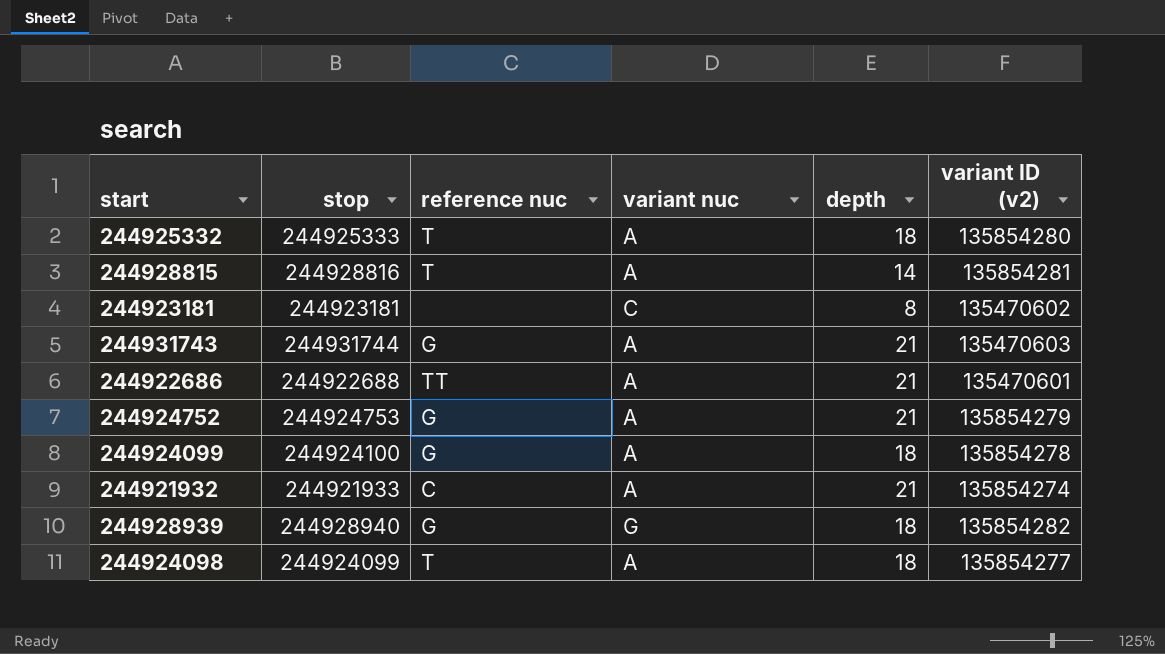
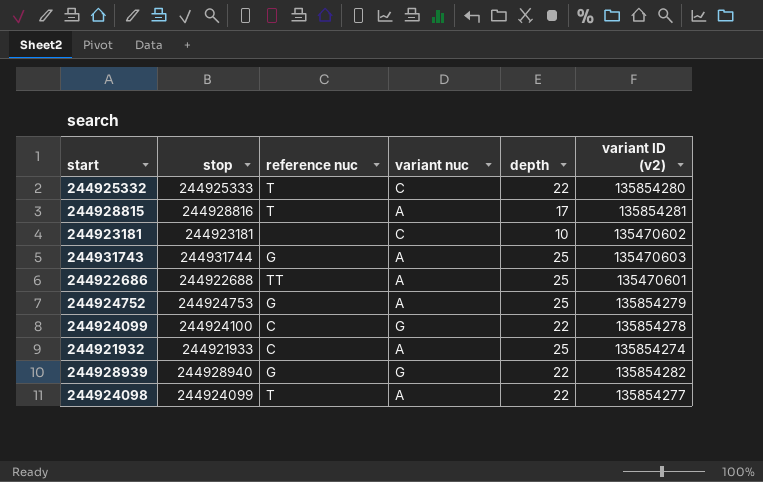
244925332 | variant nuc: A -> C
244925332 | depth: 18 -> 22
244928815 | depth: 14 -> 17
244923181 | depth: 8 -> 10
244931743 | depth: 21 -> 25
244922686 | depth: 21 -> 25
244924752 | depth: 21 -> 25
244924099 | reference nuc: G -> C
244924099 | variant nuc: A -> G
244924099 | depth: 18 -> 22
244921932 | depth: 21 -> 25
244928939 | depth: 18 -> 22
244924098 | depth: 18 -> 22

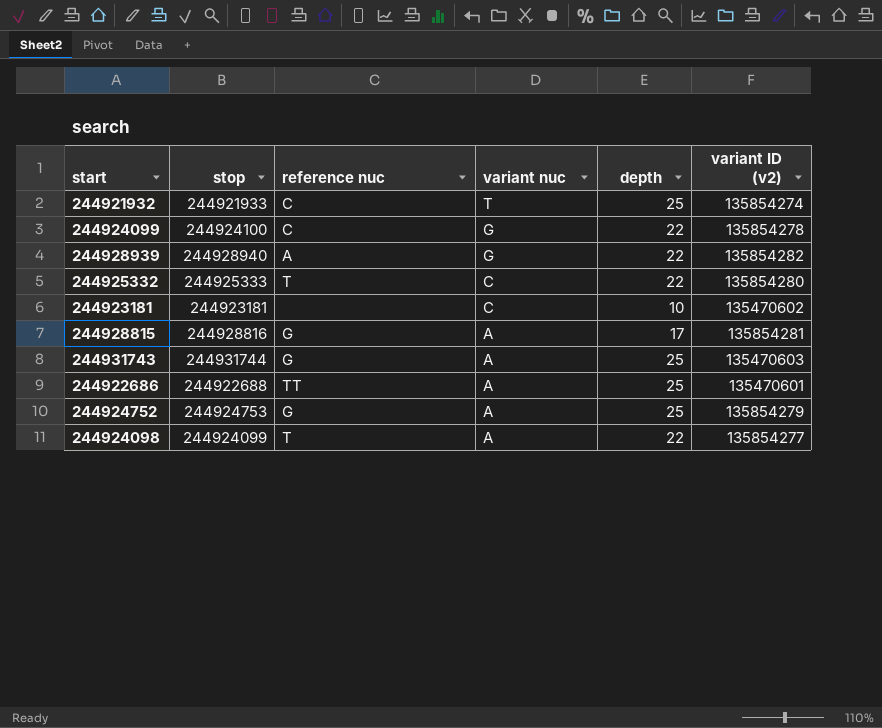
row order: none -> variant nuc descending
244921932 | variant nuc: A -> T
244928939 | reference nuc: G -> A
244928815 | reference nuc: T -> G

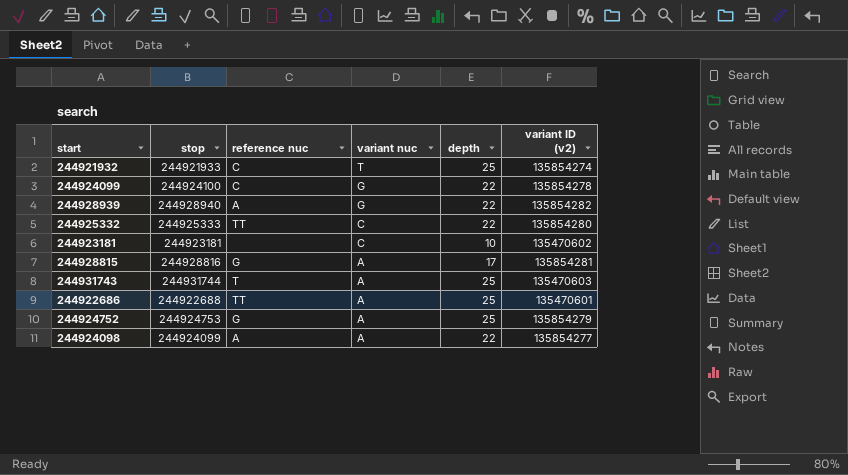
244925332 | reference nuc: T -> TT
244931743 | reference nuc: G -> T
244924098 | reference nuc: T -> A

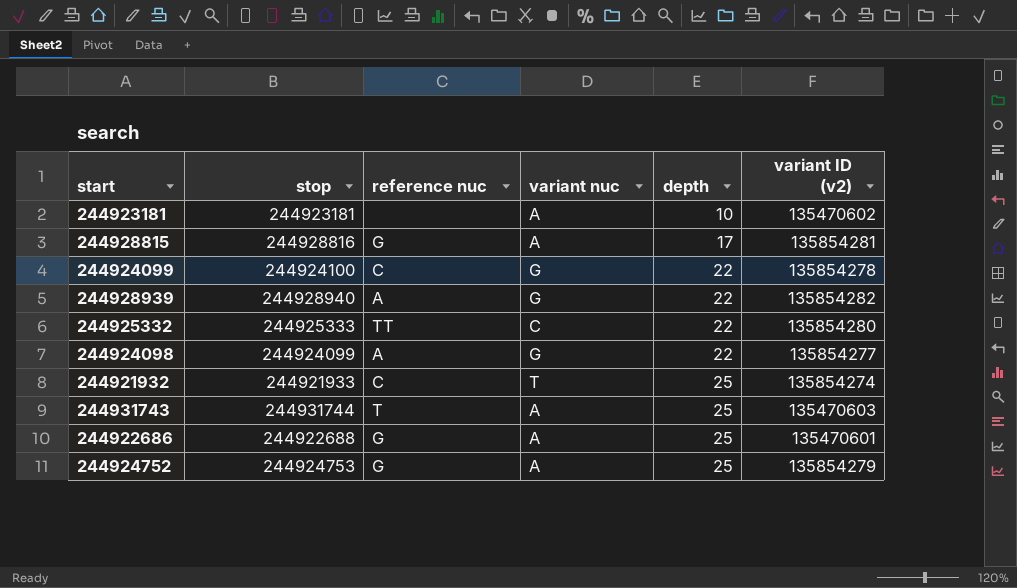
row order: variant nuc descending -> depth ascending
244923181 | variant nuc: C -> A
244924098 | variant nuc: A -> G
244922686 | reference nuc: TT -> G

